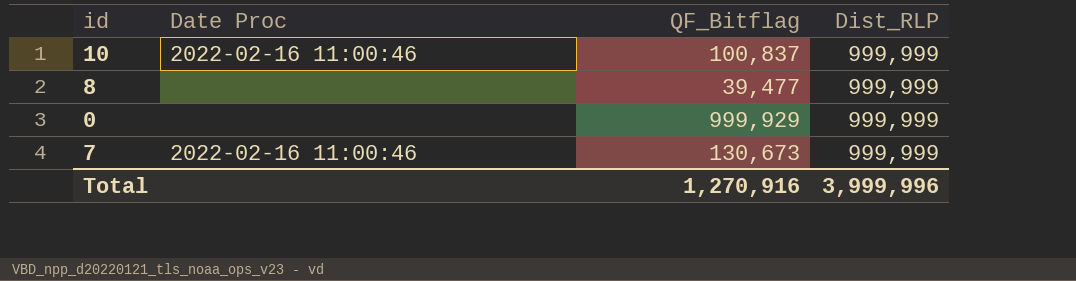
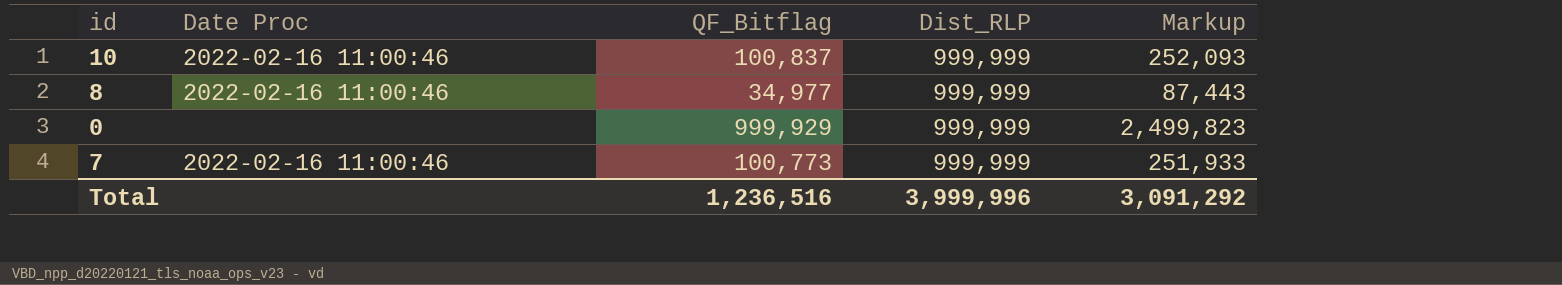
column Markup | formula: none -> [QF_Bitflag] * 2.5
8 | Date Proc: none -> 2022-02-16 11:00:46
8 | QF_Bitflag: 39,477 -> 34,977
7 | QF_Bitflag: 130,673 -> 100,773
Total | QF_Bitflag: 1,270,916 -> 1,236,516

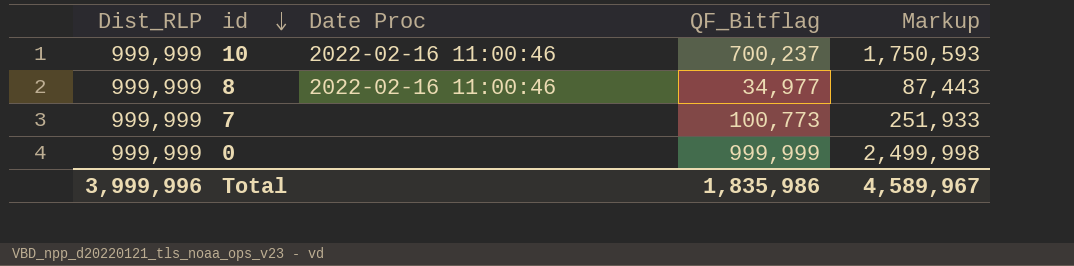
row order: none -> id descending
column Dist_RLP | position: 4 -> 1
10 | QF_Bitflag: 100,837 -> 700,237
10 | Markup: 252,093 -> 1,750,593
7 | Date Proc: 2022-02-16 11:00:46 -> none
0 | QF_Bitflag: 999,929 -> 999,999
0 | Markup: 2,499,823 -> 2,499,998
Total | QF_Bitflag: 1,236,516 -> 1,835,986
Total | Markup: 3,091,292 -> 4,589,967

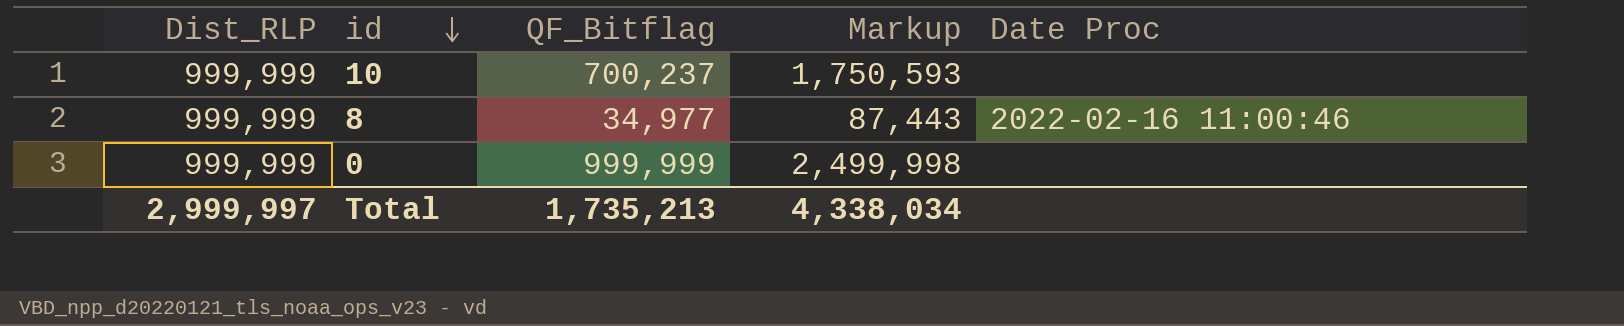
column Date Proc | position: 3 -> 5
row 7: 999,999 | none | 100,773 | 251,933 -> none
10 | Date Proc: 2022-02-16 11:00:46 -> none
Total | Dist_RLP: 3,999,996 -> 2,999,997
Total | QF_Bitflag: 1,835,986 -> 1,735,213
Total | Markup: 4,589,967 -> 4,338,034

